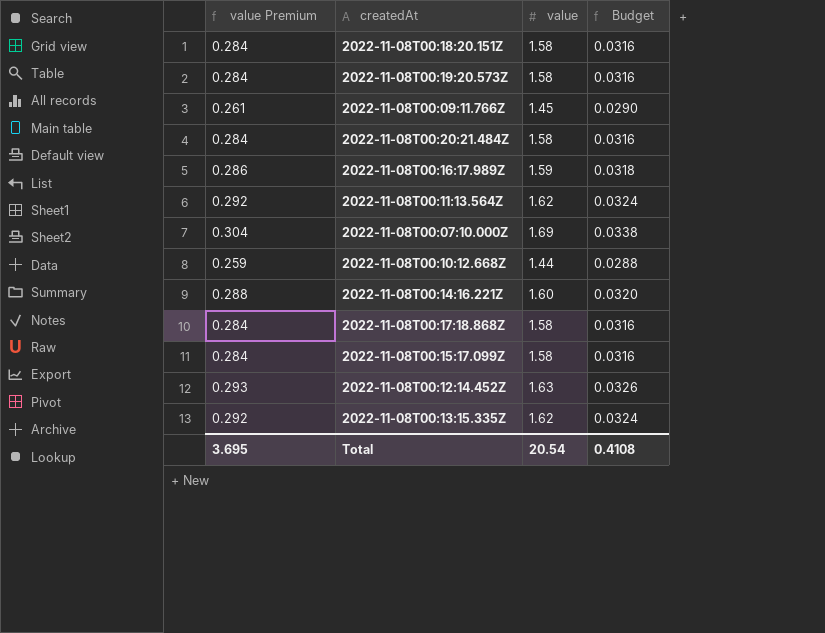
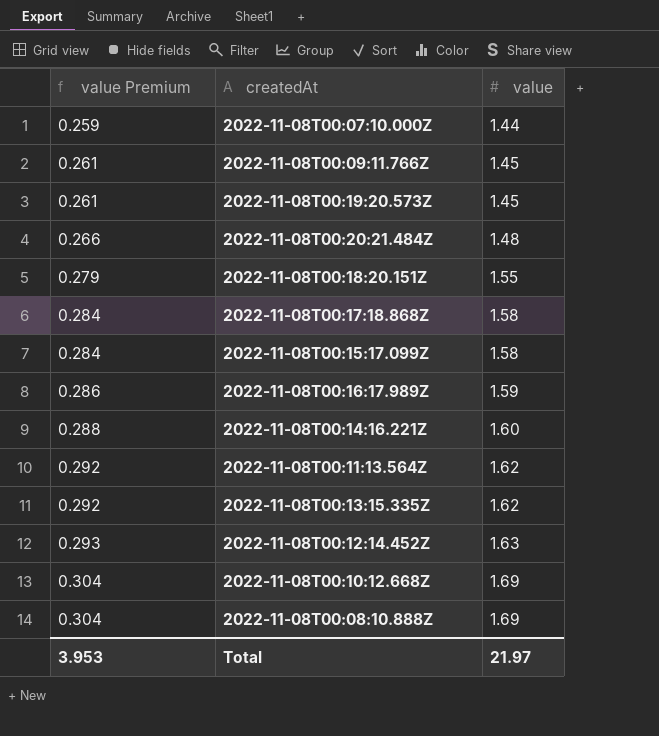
row order: none -> value Premium ascending
column Budget | formula: [value] * 0.02 -> none
2022-11-08T00:07:10.000Z | value Premium: 0.304 -> 0.259
2022-11-08T00:07:10.000Z | value: 1.69 -> 1.44
2022-11-08T00:19:20.573Z | value Premium: 0.284 -> 0.261
2022-11-08T00:19:20.573Z | value: 1.58 -> 1.45
2022-11-08T00:20:21.484Z | value Premium: 0.284 -> 0.266
2022-11-08T00:20:21.484Z | value: 1.58 -> 1.48
2022-11-08T00:18:20.151Z | value Premium: 0.284 -> 0.279
2022-11-08T00:18:20.151Z | value: 1.58 -> 1.55
2022-11-08T00:10:12.668Z | value Premium: 0.259 -> 0.304
2022-11-08T00:10:12.668Z | value: 1.44 -> 1.69
row 2022-11-08T00:08:10.888Z: none -> 0.304 | 1.69
Total | value Premium: 3.695 -> 3.953
Total | value: 20.54 -> 21.97

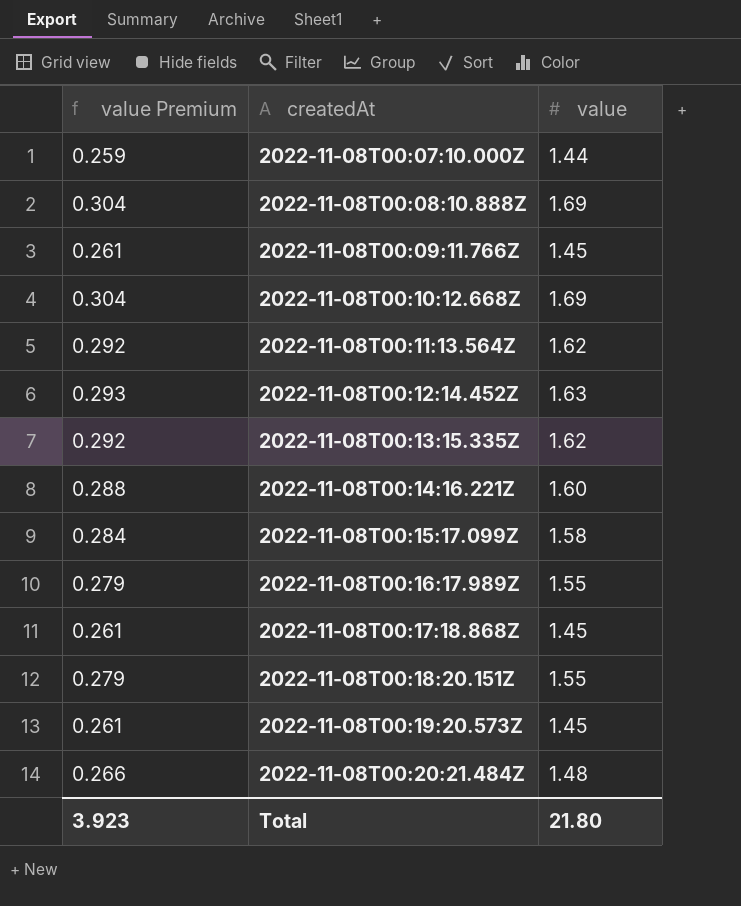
row order: value Premium ascending -> createdAt ascending
2022-11-08T00:16:17.989Z | value Premium: 0.286 -> 0.279
2022-11-08T00:16:17.989Z | value: 1.59 -> 1.55
2022-11-08T00:17:18.868Z | value Premium: 0.284 -> 0.261
2022-11-08T00:17:18.868Z | value: 1.58 -> 1.45
Total | value Premium: 3.953 -> 3.923
Total | value: 21.97 -> 21.80

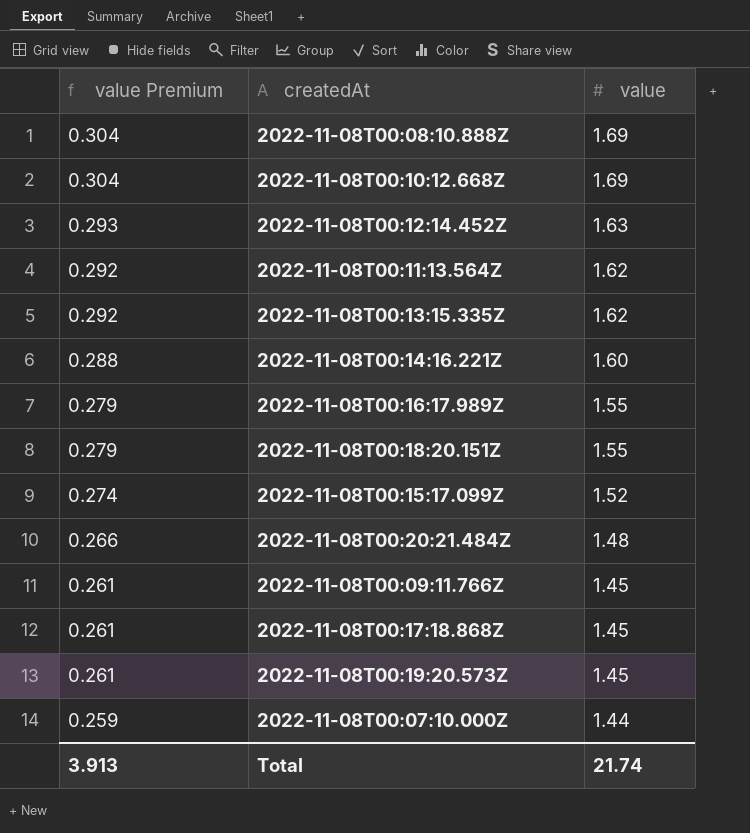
row order: createdAt ascending -> value Premium descending
2022-11-08T00:15:17.099Z | value Premium: 0.284 -> 0.274
2022-11-08T00:15:17.099Z | value: 1.58 -> 1.52
Total | value Premium: 3.923 -> 3.913
Total | value: 21.80 -> 21.74

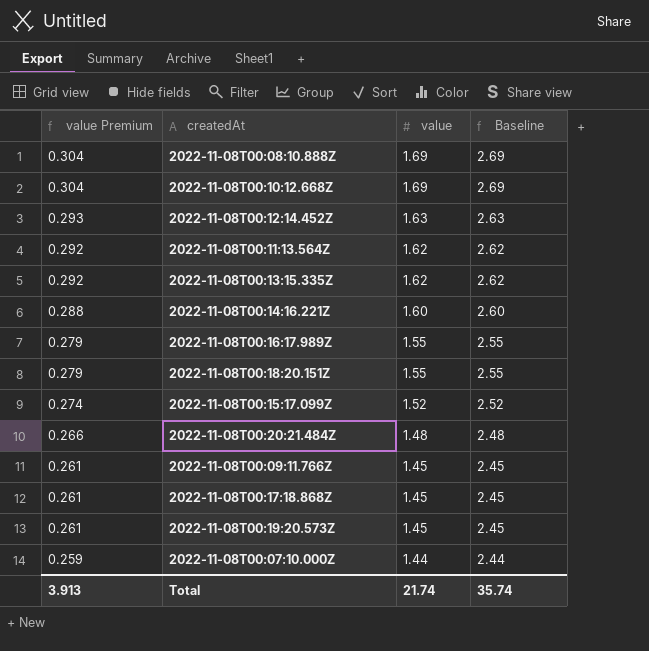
column Baseline | formula: none -> [value] + 1

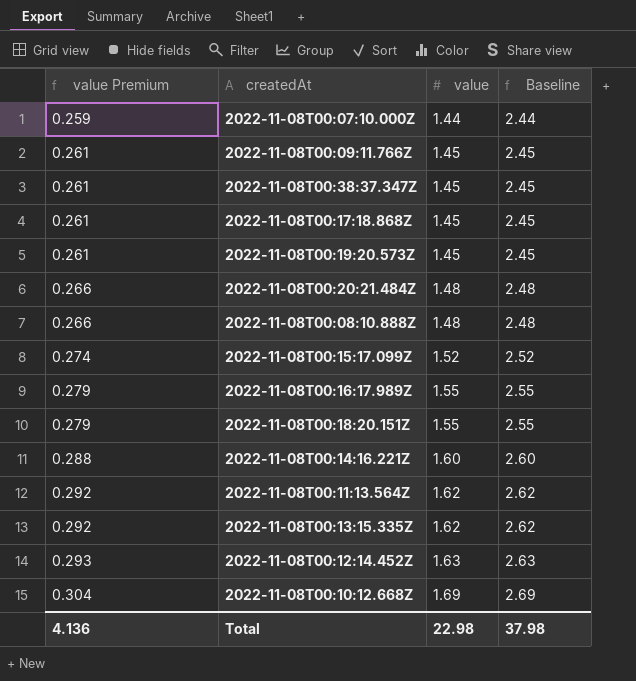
row order: value Premium descending -> value Premium ascending
row 2022-11-08T00:38:37.347Z: none -> 0.261 | 1.45 | 2.45
2022-11-08T00:08:10.888Z | value Premium: 0.304 -> 0.266
2022-11-08T00:08:10.888Z | value: 1.69 -> 1.48
2022-11-08T00:08:10.888Z | Baseline: 2.69 -> 2.48
Total | value Premium: 3.913 -> 4.136
Total | value: 21.74 -> 22.98
Total | Baseline: 35.74 -> 37.98

